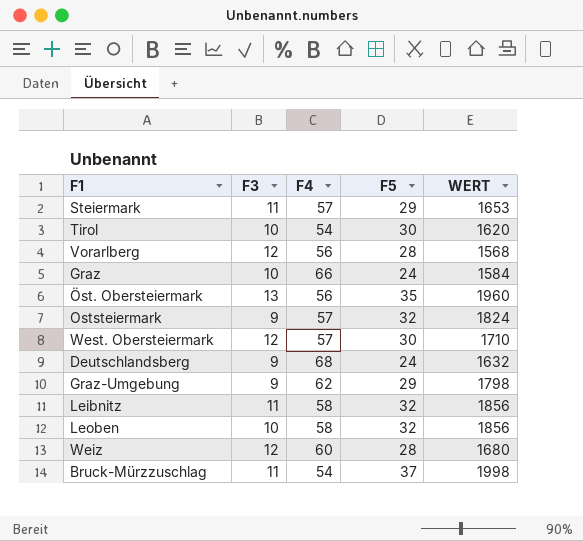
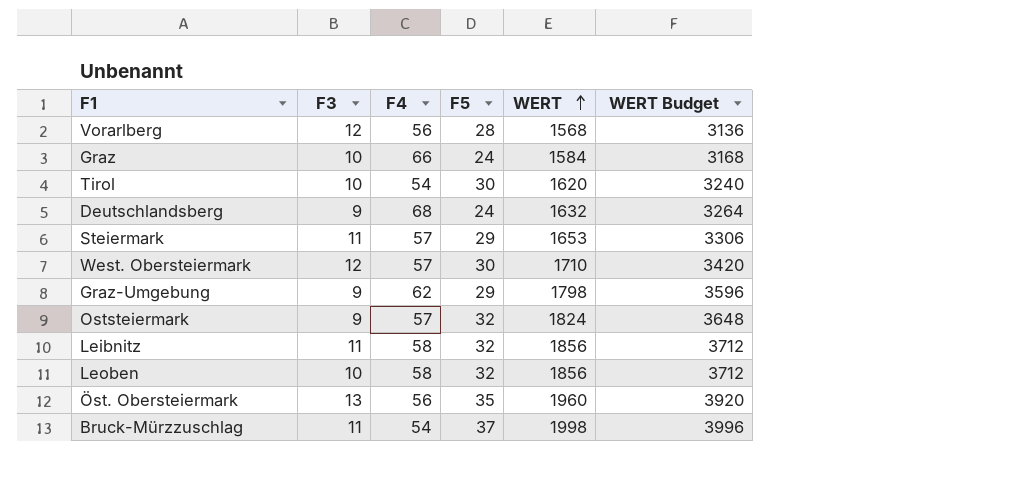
row order: none -> WERT ascending
column WERT Budget | formula: none -> [WERT] * 2
row Weiz: 12 | 60 | 28 | 1680 -> none

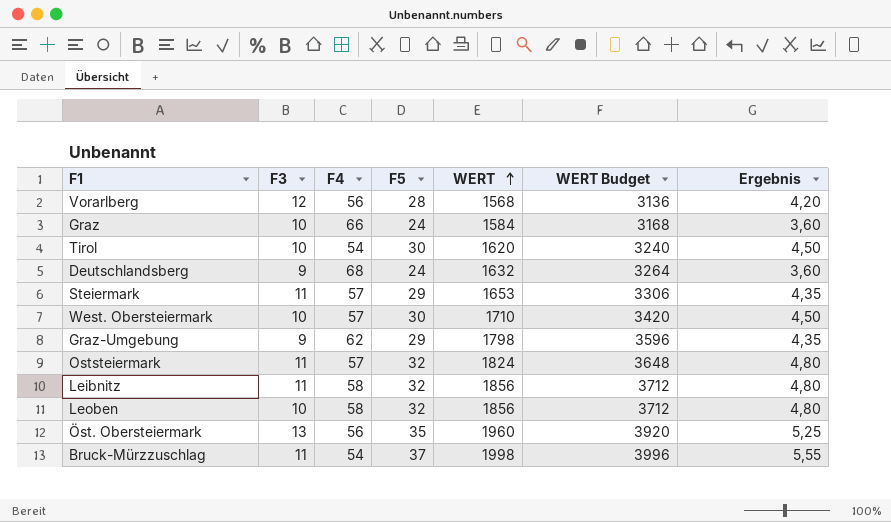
column Ergebnis | formula: none -> [F5] * 0,15
West. Obersteiermark | F3: 12 -> 10
Oststeiermark | F3: 9 -> 11

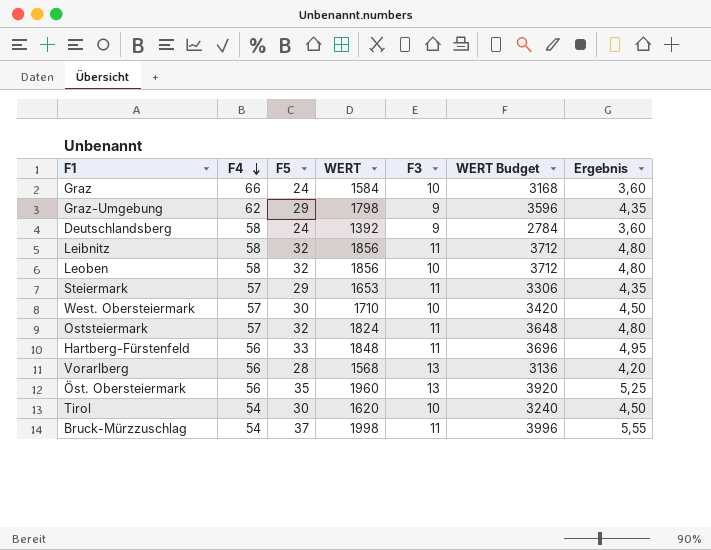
row order: WERT ascending -> F4 descending
column F3 | position: 2 -> 5
Deutschlandsberg | F4: 68 -> 58
Deutschlandsberg | WERT: 1632 -> 1392
Deutschlandsberg | WERT Budget: 3264 -> 2784
row Hartberg-Fürstenfeld: none -> 56 | 33 | 1848 | 11 | 3696 | 4,95
Vorarlberg | F3: 12 -> 13

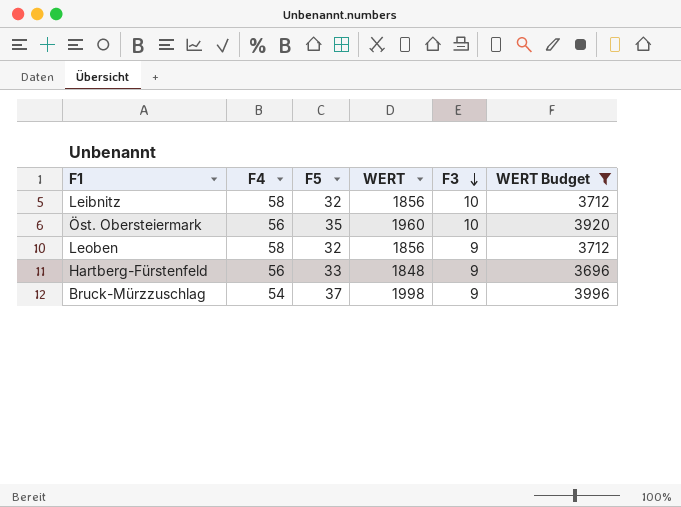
filter: none -> WERT Budget >= 3696
row order: F4 descending -> F3 descending
column Ergebnis | formula: [F5] * 0,15 -> none
Leibnitz | F3: 11 -> 10
Öst. Obersteiermark | F3: 13 -> 10
Leoben | F3: 10 -> 9
Hartberg-Fürstenfeld | F3: 11 -> 9
Bruck-Mürzzuschlag | F3: 11 -> 9

